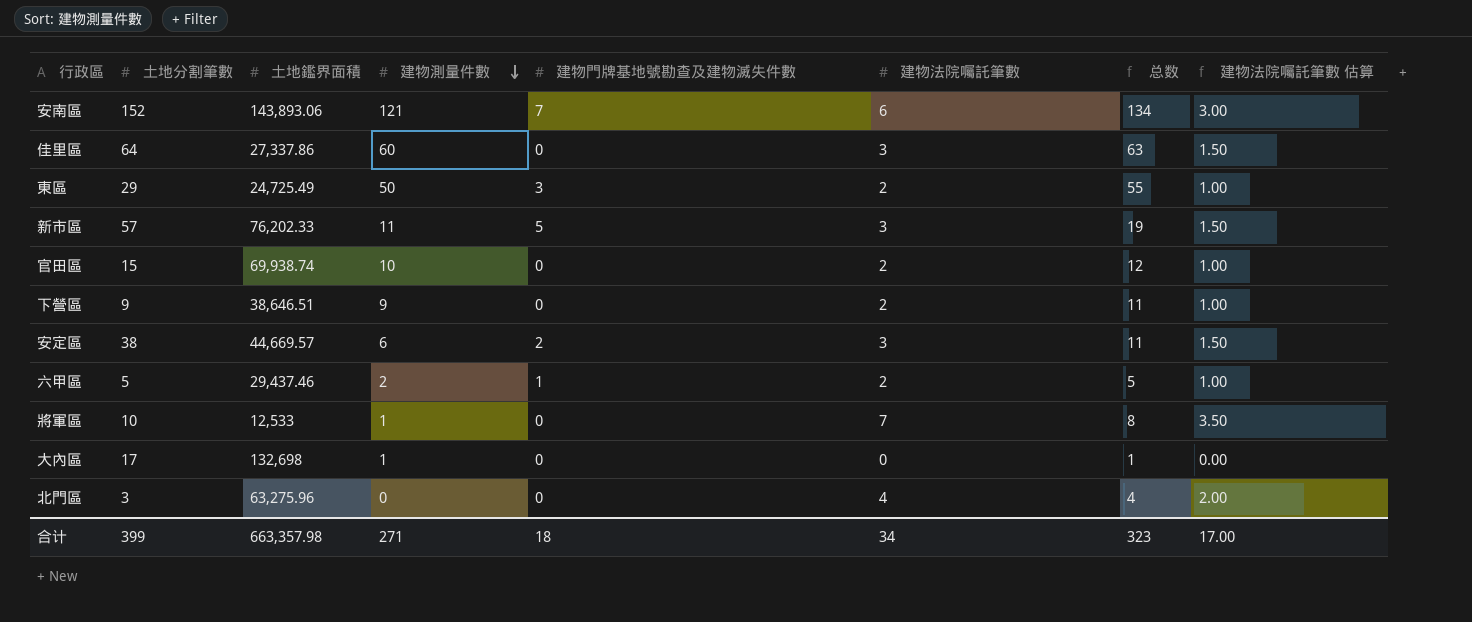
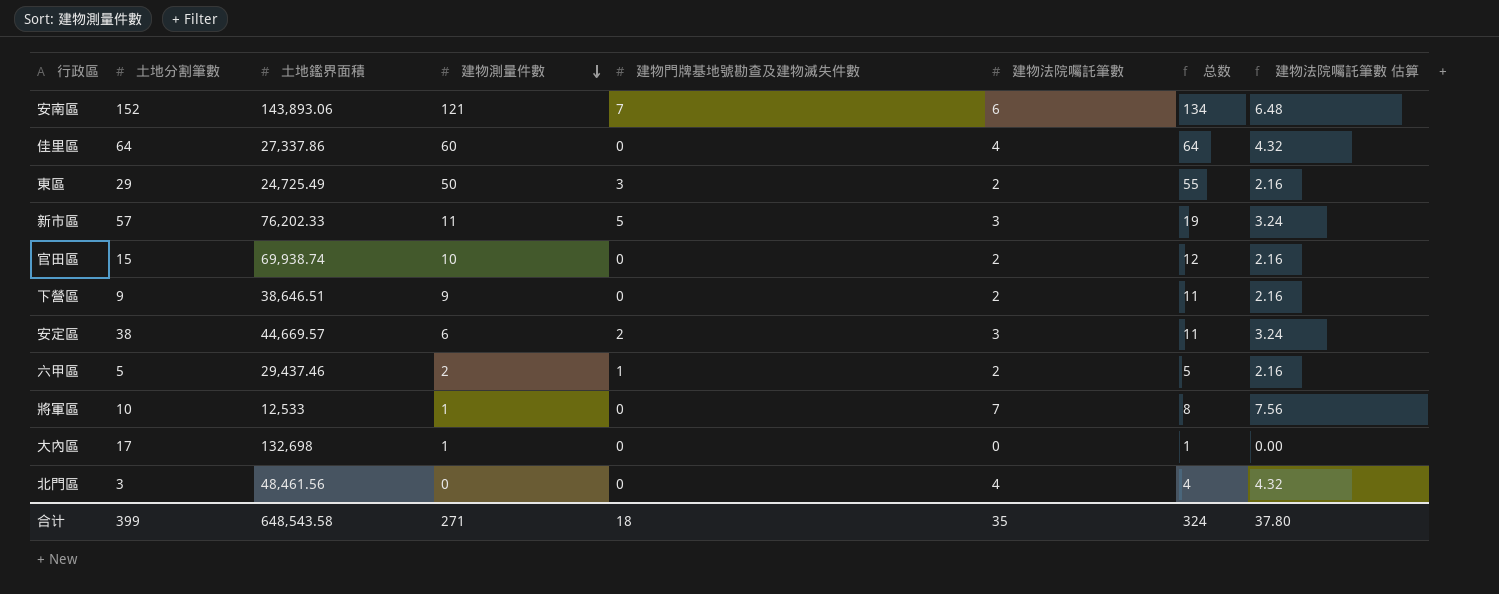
column 建物法院囑託筆數 估算 | formula: [建物法院囑託筆數] * 0.5 -> [建物法院囑託筆數] * 1.08
佳里區 | 建物法院囑託筆數: 3 -> 4
佳里區 | 总数: 63 -> 64
北門區 | 土地鑑界面積: 63,275.96 -> 48,461.56
合计 | 土地鑑界面積: 663,357.98 -> 648,543.58
合计 | 建物法院囑託筆數: 34 -> 35
合计 | 总数: 323 -> 324
合计 | 建物法院囑託筆數 估算: 17.00 -> 37.80

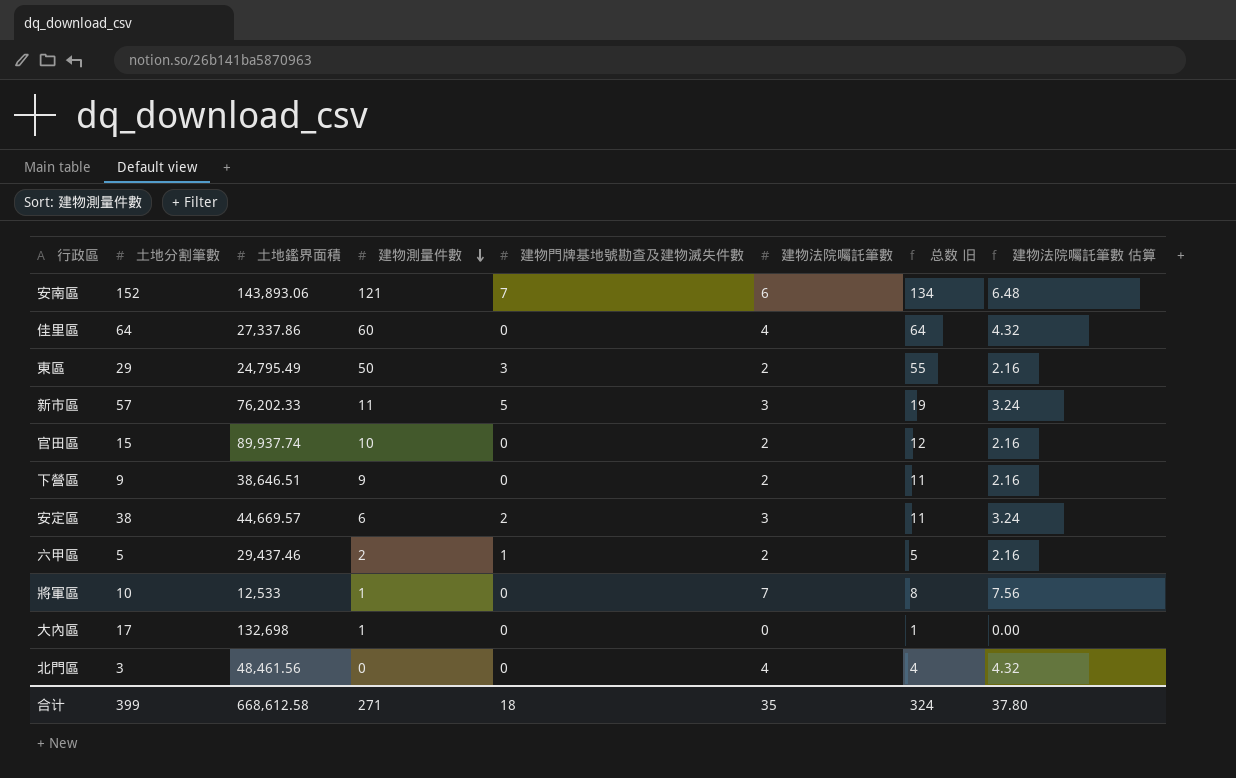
column name: 总数 -> 总数 旧
東區 | 土地鑑界面積: 24,725.49 -> 24,795.49
官田區 | 土地鑑界面積: 69,938.74 -> 89,937.74
合计 | 土地鑑界面積: 648,543.58 -> 668,612.58

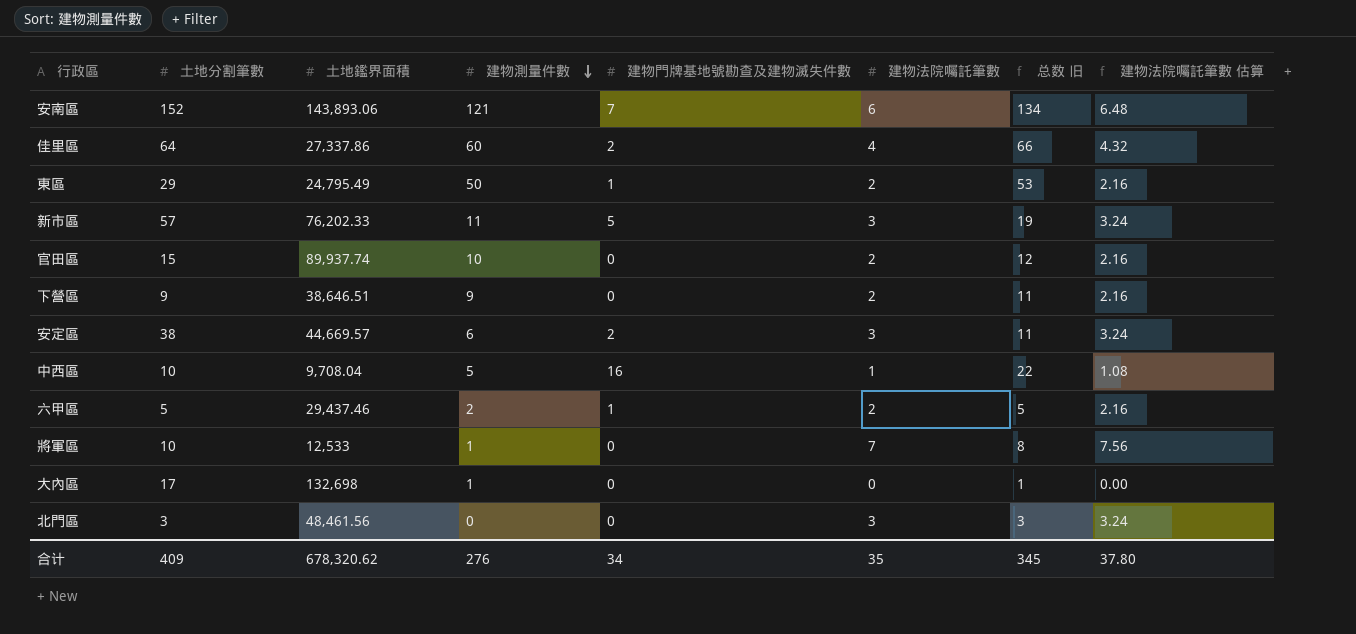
佳里區 | 建物門牌基地號勘查及建物滅失件數: 0 -> 2
佳里區 | 总数 旧: 64 -> 66
東區 | 建物門牌基地號勘查及建物滅失件數: 3 -> 1
東區 | 总数 旧: 55 -> 53
row 中西區: none -> 10 | 9,708.04 | 5 | 16 | 1 | 22 | 1.08
北門區 | 建物法院囑託筆數: 4 -> 3
北門區 | 总数 旧: 4 -> 3
北門區 | 建物法院囑託筆數 估算: 4.32 -> 3.24
合计 | 土地分割筆數: 399 -> 409
合计 | 土地鑑界面積: 668,612.58 -> 678,320.62
合计 | 建物測量件數: 271 -> 276
合计 | 建物門牌基地號勘查及建物滅失件數: 18 -> 34
合计 | 总数 旧: 324 -> 345

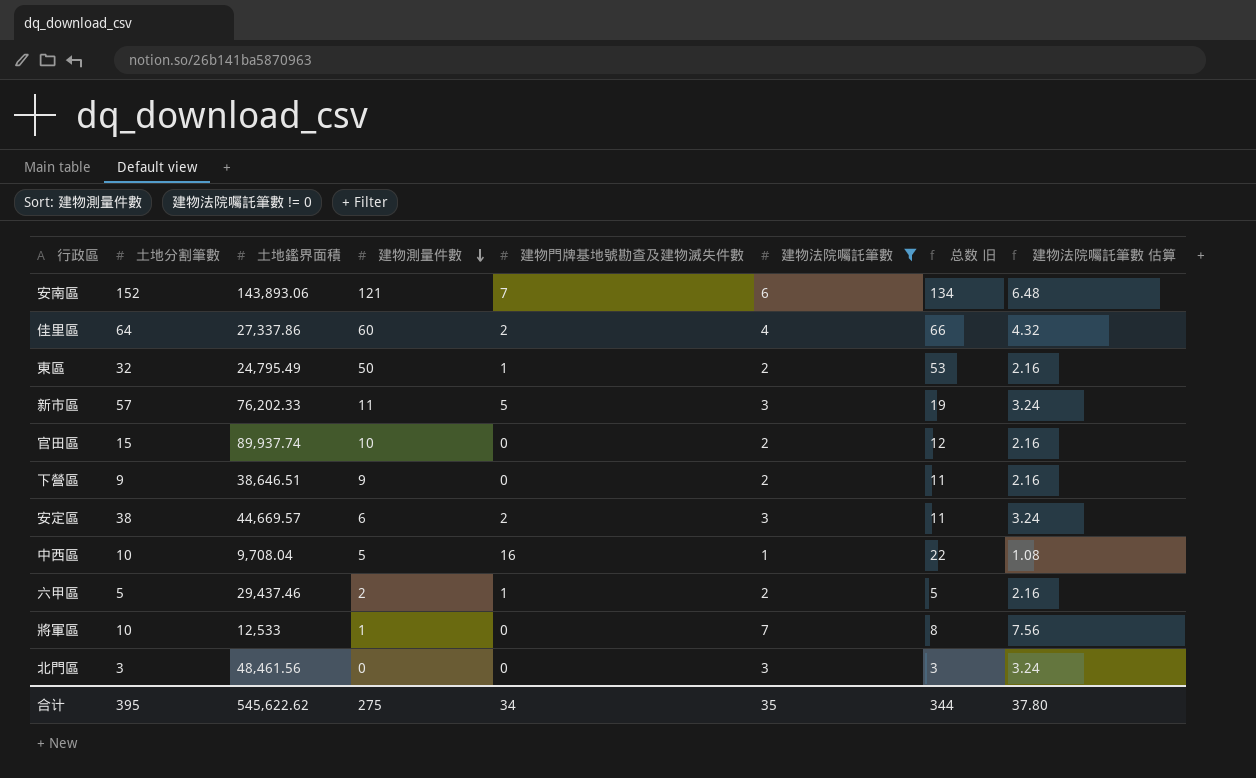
filter: none -> 建物法院囑託筆數 != 0
東區 | 土地分割筆數: 29 -> 32
合计 | 土地分割筆數: 409 -> 395
合计 | 土地鑑界面積: 678,320.62 -> 545,622.62
合计 | 建物測量件數: 276 -> 275
合计 | 总数 旧: 345 -> 344

